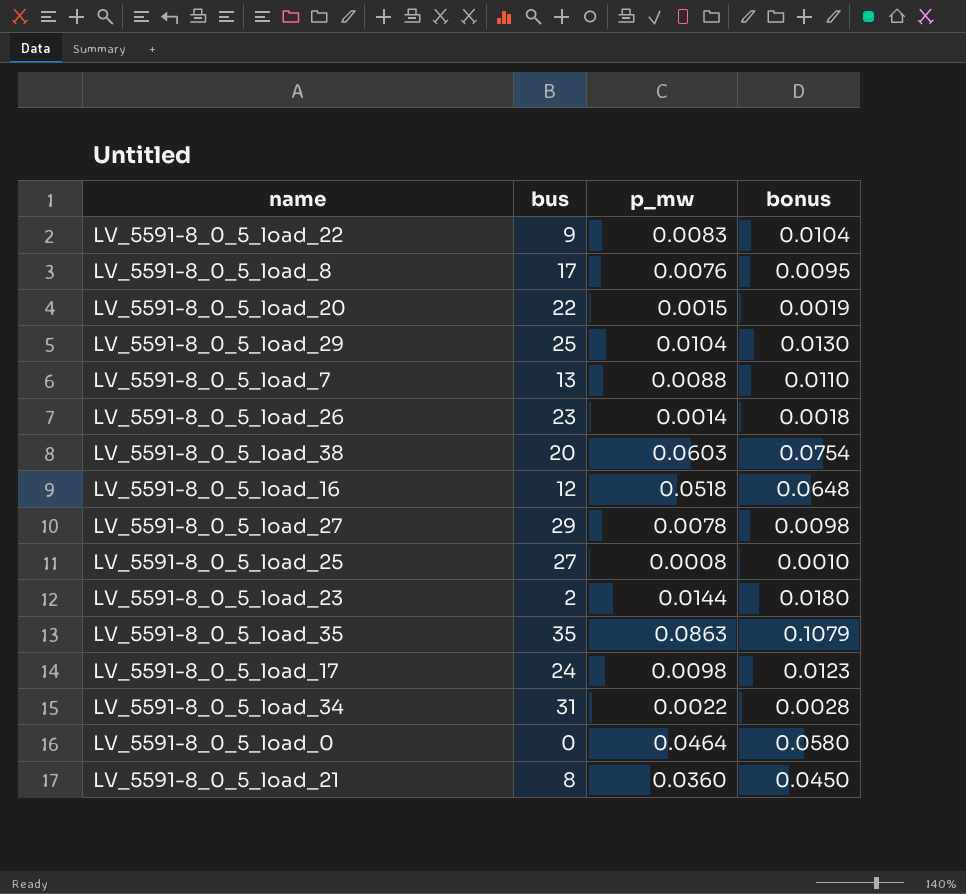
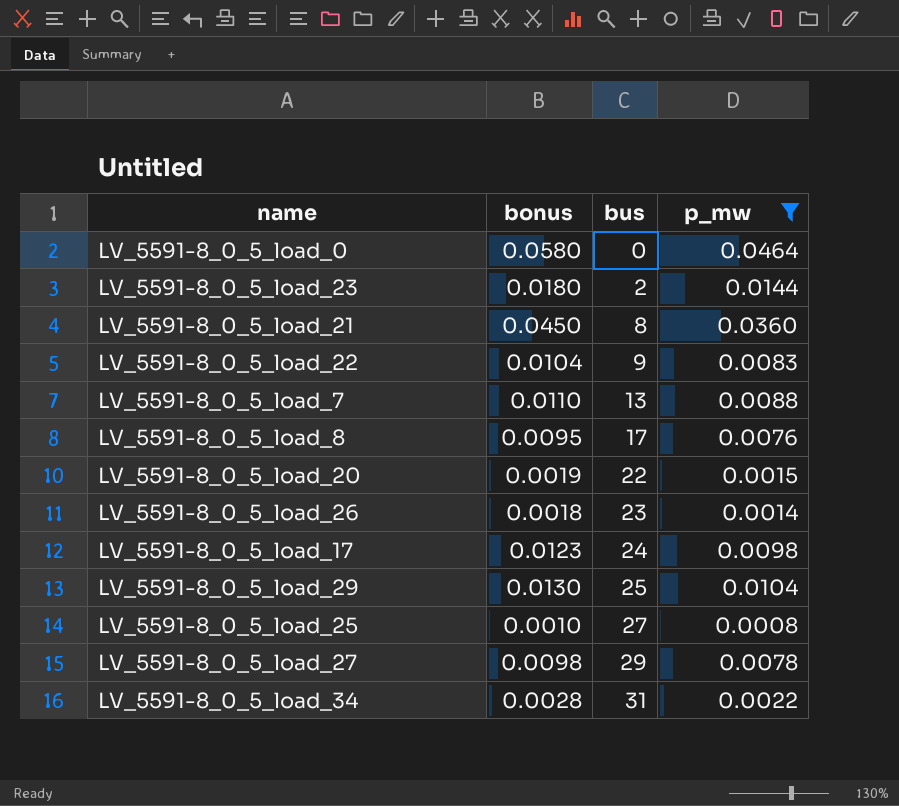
filter: none -> p_mw <= 0.0464
row order: none -> bus ascending
column bonus | position: 4 -> 2

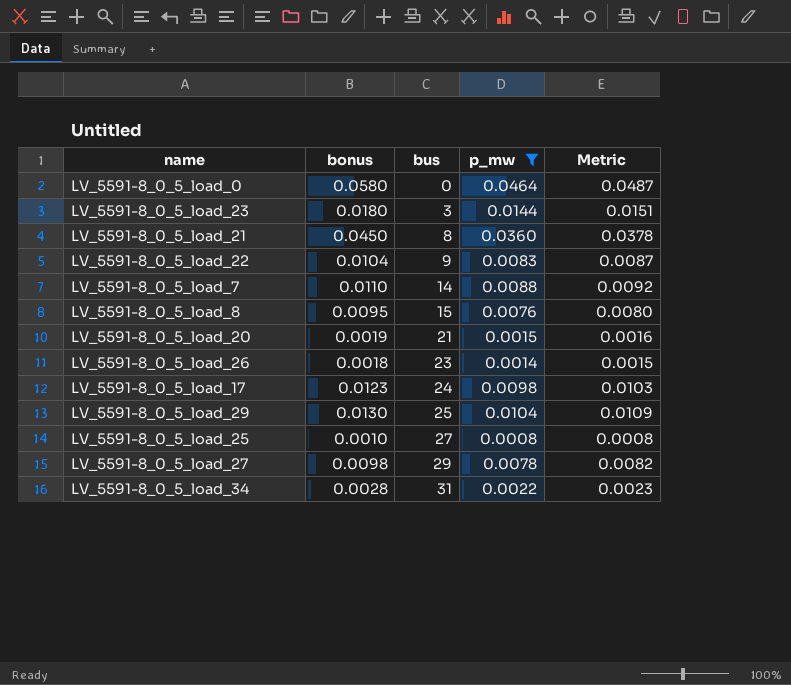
column Metric | formula: none -> [p_mw] * 1.05
LV_5591-8_0_5_load_23 | bus: 2 -> 3
LV_5591-8_0_5_load_7 | bus: 13 -> 14
LV_5591-8_0_5_load_8 | bus: 17 -> 15
LV_5591-8_0_5_load_20 | bus: 22 -> 21

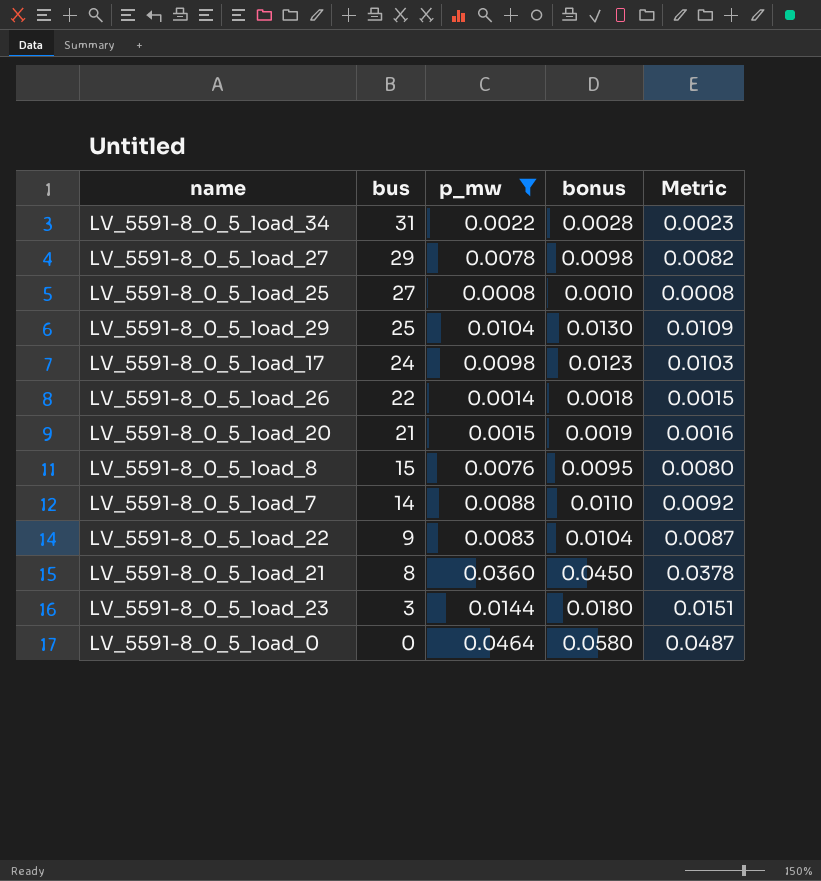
row order: bus ascending -> bus descending
column bonus | position: 2 -> 4
LV_5591-8_0_5_load_26 | bus: 23 -> 22

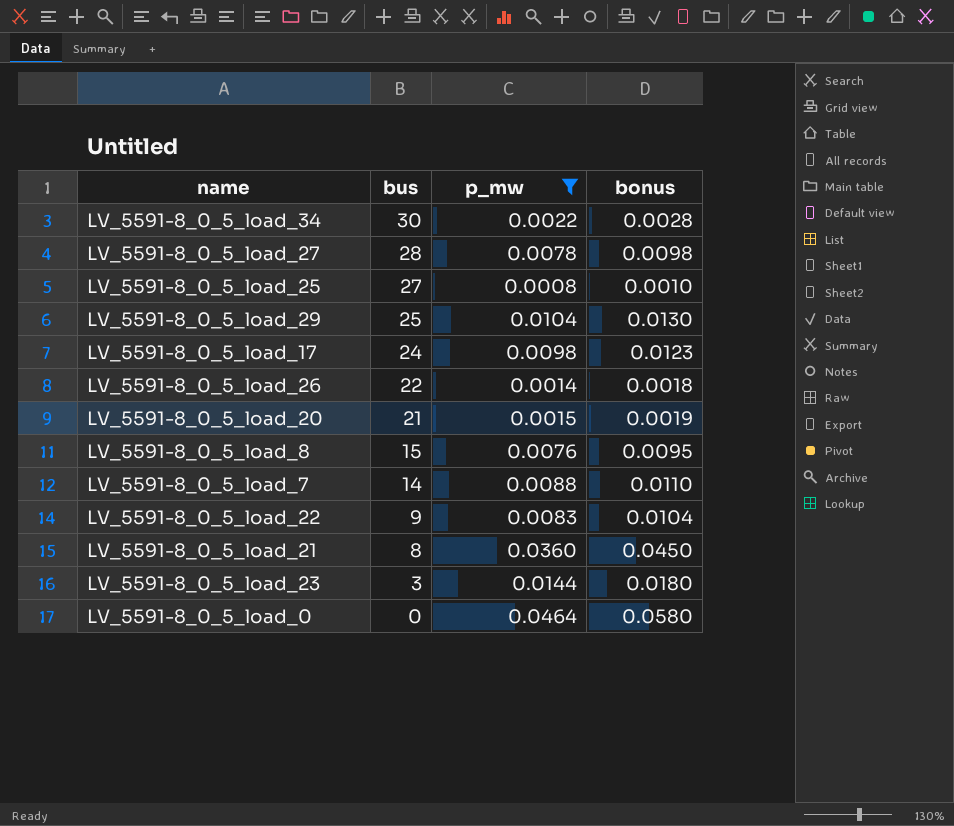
column Metric | formula: [p_mw] * 1.05 -> none
LV_5591-8_0_5_load_34 | bus: 31 -> 30
LV_5591-8_0_5_load_27 | bus: 29 -> 28

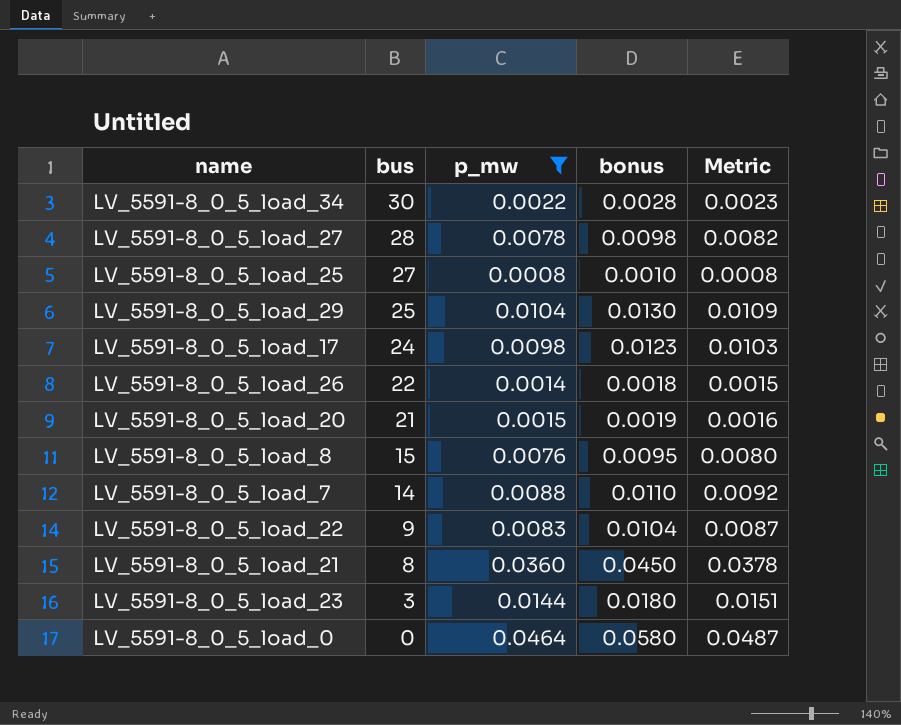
column Metric | formula: none -> [p_mw] * 1.05

